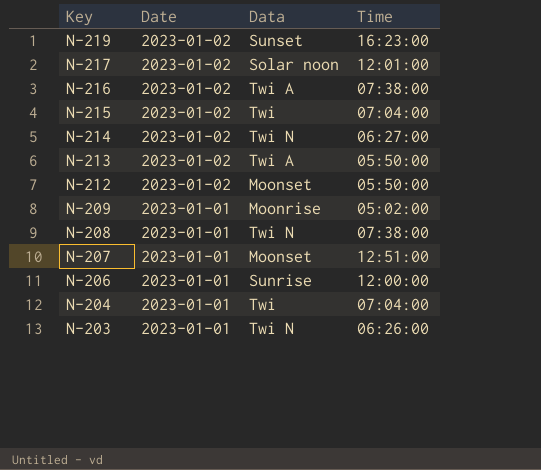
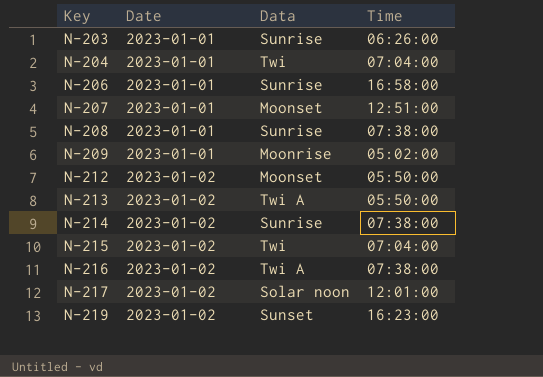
row order: Key descending -> Key ascending
N-203 | Data: Twi N -> Sunrise
N-206 | Time: 12:00:00 -> 16:58:00
N-208 | Data: Twi N -> Sunrise
N-214 | Data: Twi N -> Sunrise
N-214 | Time: 06:27:00 -> 07:38:00

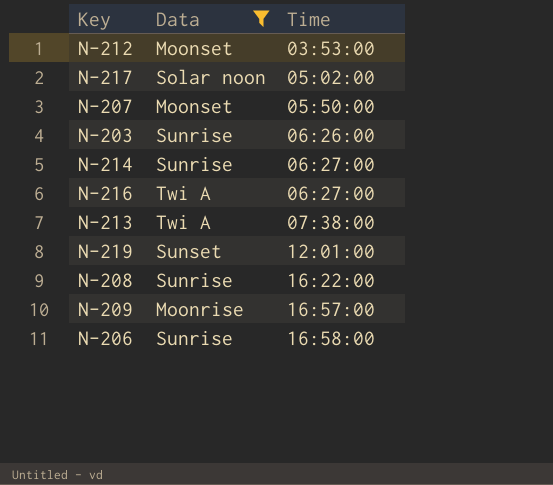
filter: none -> Data != Twi
row order: Key ascending -> Time ascending
column Date | position: 2 -> none
N-212 | Time: 05:50:00 -> 03:53:00
N-217 | Time: 12:01:00 -> 05:02:00
N-207 | Time: 12:51:00 -> 05:50:00
N-214 | Time: 07:38:00 -> 06:27:00
N-216 | Time: 07:38:00 -> 06:27:00
N-213 | Time: 05:50:00 -> 07:38:00
N-219 | Time: 16:23:00 -> 12:01:00
N-208 | Time: 07:38:00 -> 16:22:00
N-209 | Time: 05:02:00 -> 16:57:00

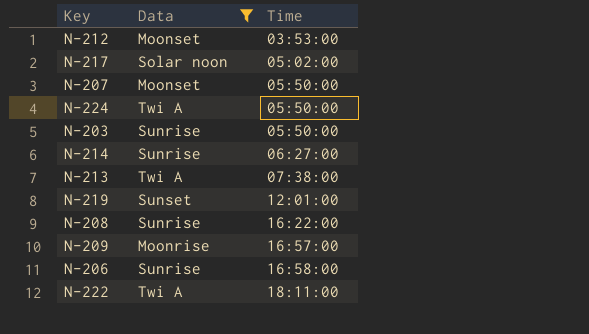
row N-216: Twi A | 06:27:00 -> none
row N-224: none -> Twi A | 05:50:00
N-203 | Time: 06:26:00 -> 05:50:00
row N-222: none -> Twi A | 18:11:00

